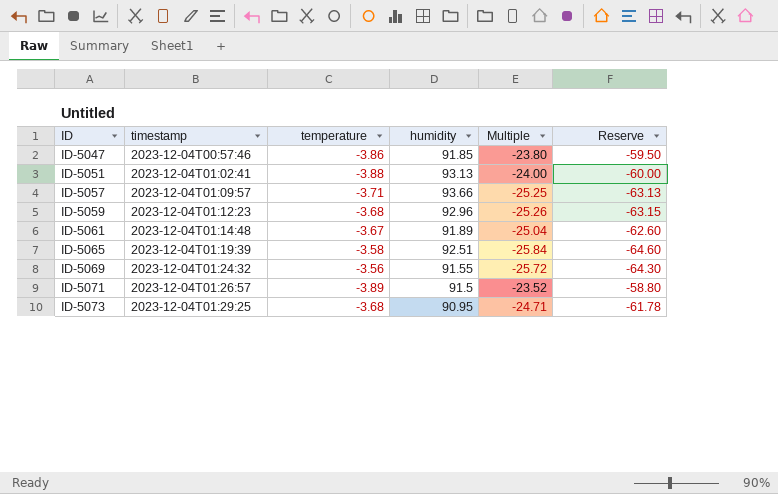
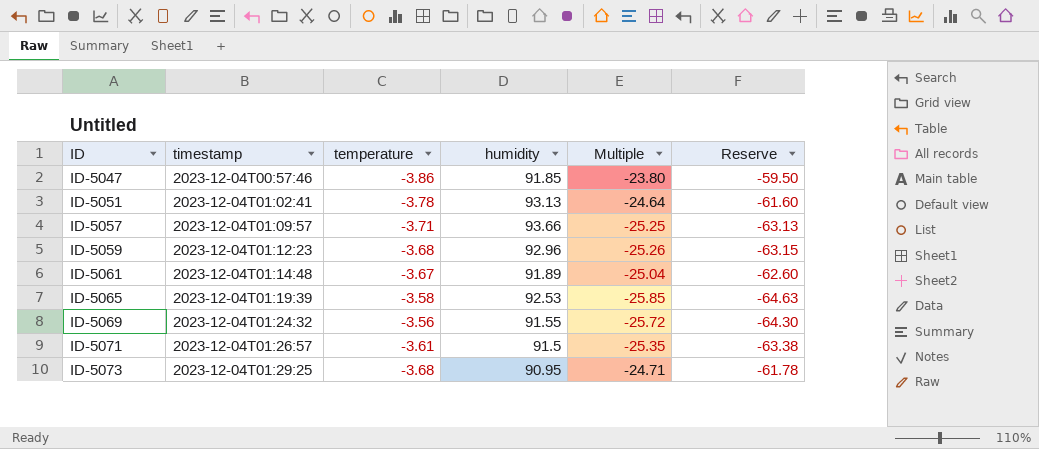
ID-5051 | temperature: -3.88 -> -3.78
ID-5051 | Multiple: -24.00 -> -24.64
ID-5051 | Reserve: -60.00 -> -61.60
ID-5065 | humidity: 92.51 -> 92.53
ID-5065 | Multiple: -25.84 -> -25.85
ID-5065 | Reserve: -64.60 -> -64.63
ID-5071 | temperature: -3.89 -> -3.61
ID-5071 | Multiple: -23.52 -> -25.35
ID-5071 | Reserve: -58.80 -> -63.38

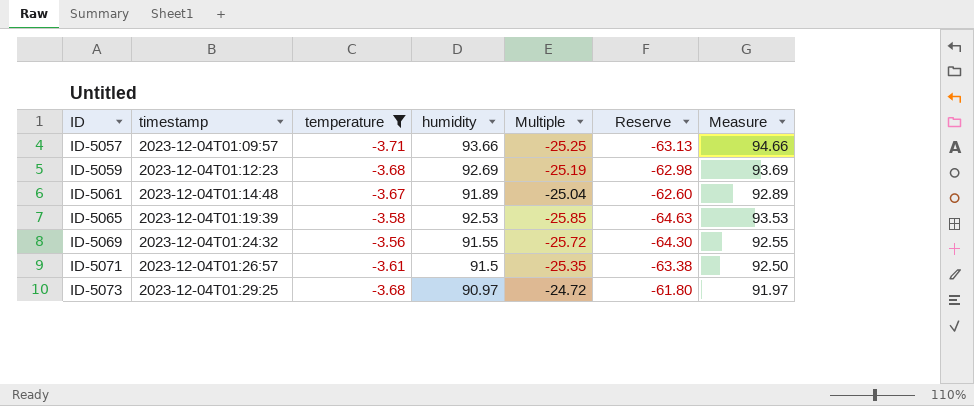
filter: none -> temperature >= -3.71
column Measure | formula: none -> [humidity] + 1
ID-5059 | humidity: 92.96 -> 92.69
ID-5059 | Multiple: -25.26 -> -25.19
ID-5059 | Reserve: -63.15 -> -62.98
ID-5073 | humidity: 90.95 -> 90.97
ID-5073 | Multiple: -24.71 -> -24.72
ID-5073 | Reserve: -61.78 -> -61.80

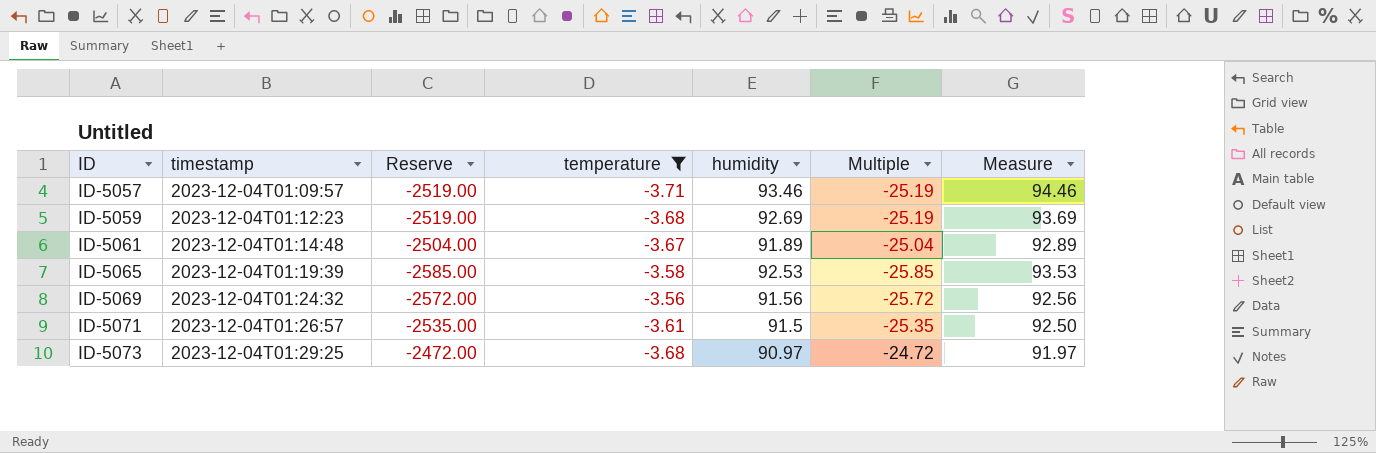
column Reserve | formula: [Multiple] * 2.5 -> [Multiple] * 100
column Reserve | position: 6 -> 3
ID-5057 | humidity: 93.66 -> 93.46
ID-5057 | Multiple: -25.25 -> -25.19
ID-5057 | Measure: 94.66 -> 94.46
ID-5069 | humidity: 91.55 -> 91.56
ID-5069 | Measure: 92.55 -> 92.56

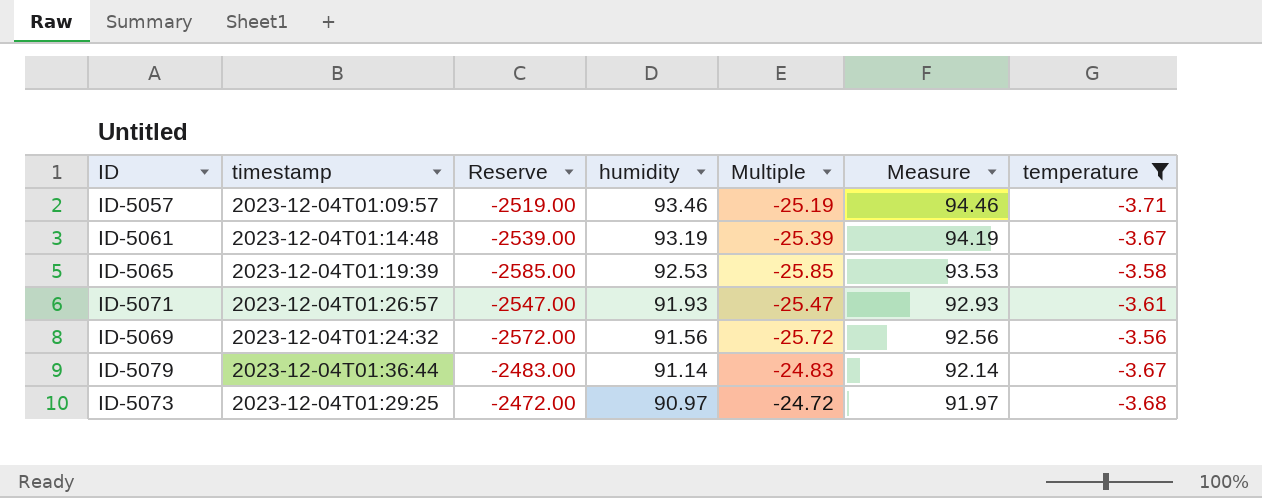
row order: ID ascending -> humidity descending
column temperature | position: 4 -> 7
row ID-5059: 2023-12-04T01:12:23 | -2519.00 | -3.68 | 92.69 | -25.19 | 93.69 -> none
ID-5061 | Reserve: -2504.00 -> -2539.00
ID-5061 | humidity: 91.89 -> 93.19
ID-5061 | Multiple: -25.04 -> -25.39
ID-5061 | Measure: 92.89 -> 94.19
ID-5071 | Reserve: -2535.00 -> -2547.00
ID-5071 | humidity: 91.5 -> 91.93
ID-5071 | Multiple: -25.35 -> -25.47
ID-5071 | Measure: 92.50 -> 92.93
row ID-5079: none -> 2023-12-04T01:36:44 | -2483.00 | 91.14 | -24.83 | 92.14 | -3.67

